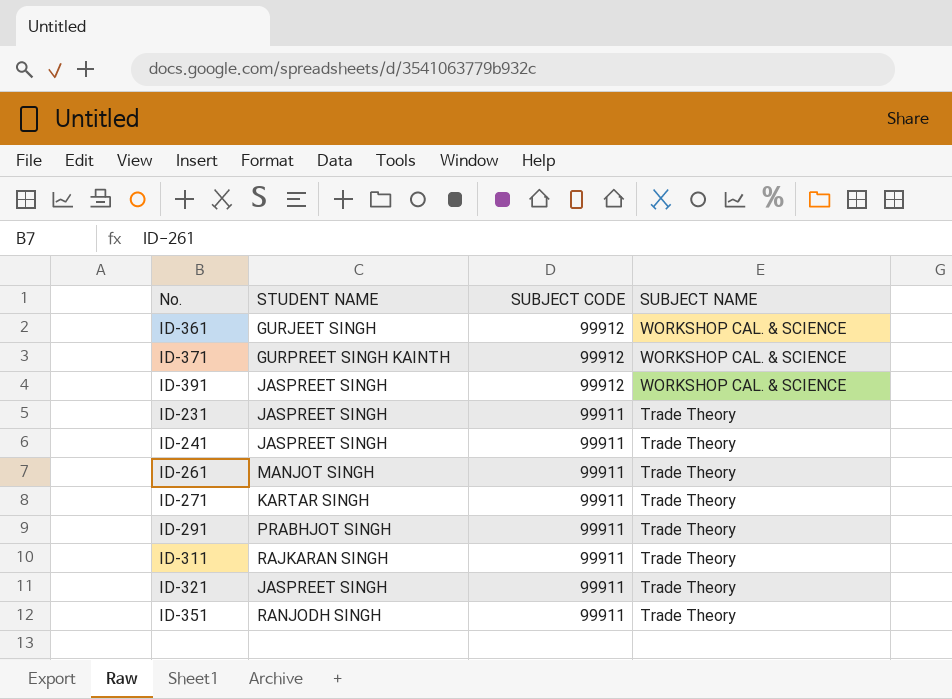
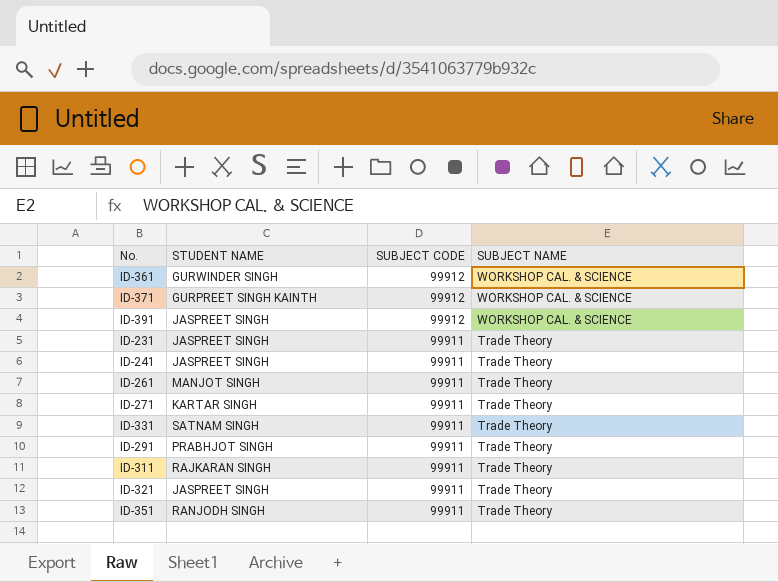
ID-361 | STUDENT NAME: GURJEET SINGH -> GURWINDER SINGH
row ID-331: none -> SATNAM SINGH | 99911 | Trade Theory

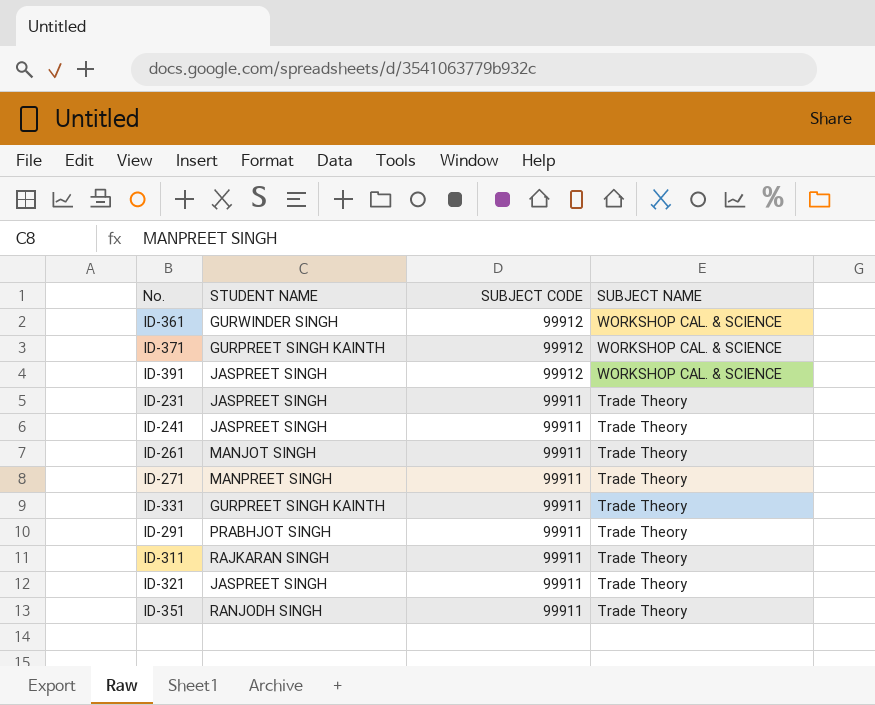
ID-271 | STUDENT NAME: KARTAR SINGH -> MANPREET SINGH
ID-331 | STUDENT NAME: SATNAM SINGH -> GURPREET SINGH KAINTH

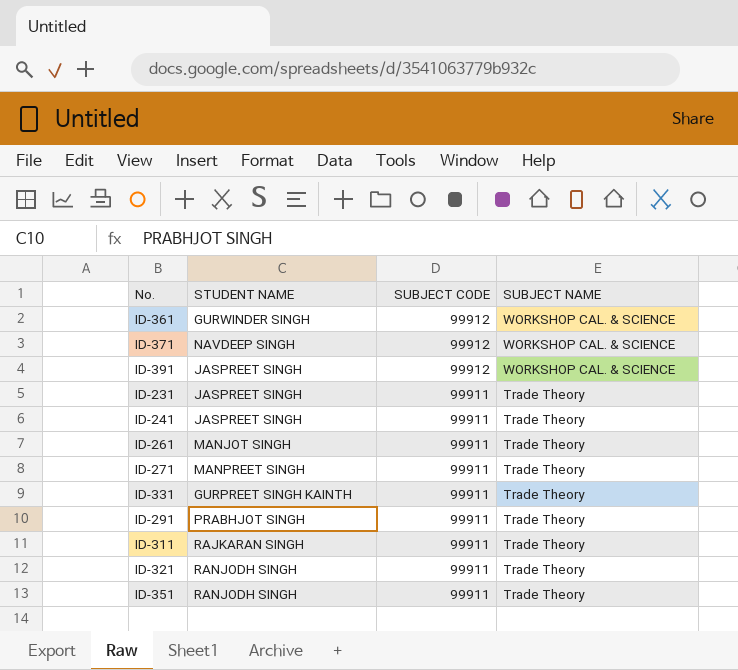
ID-371 | STUDENT NAME: GURPREET SINGH KAINTH -> NAVDEEP SINGH
ID-321 | STUDENT NAME: JASPREET SINGH -> RANJODH SINGH

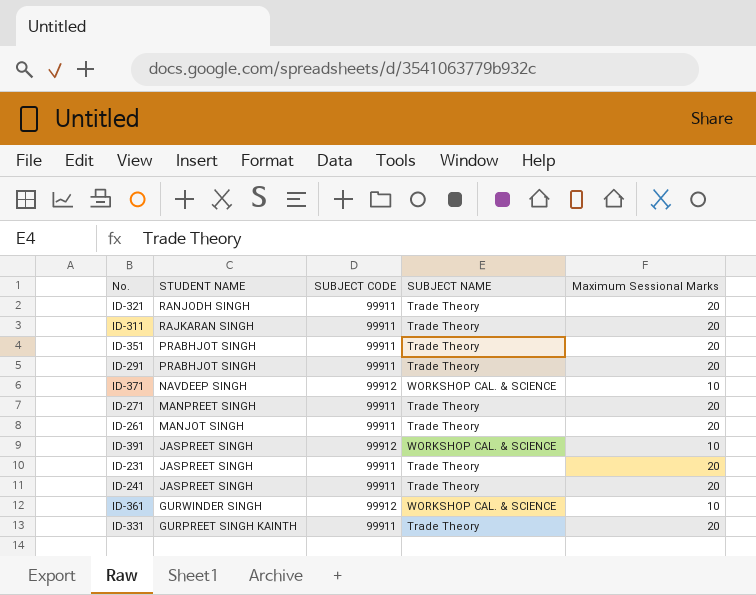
row order: SUBJECT CODE descending -> STUDENT NAME descending
column Maximum Sessional Marks | position: none -> 5
ID-351 | STUDENT NAME: RANJODH SINGH -> PRABHJOT SINGH

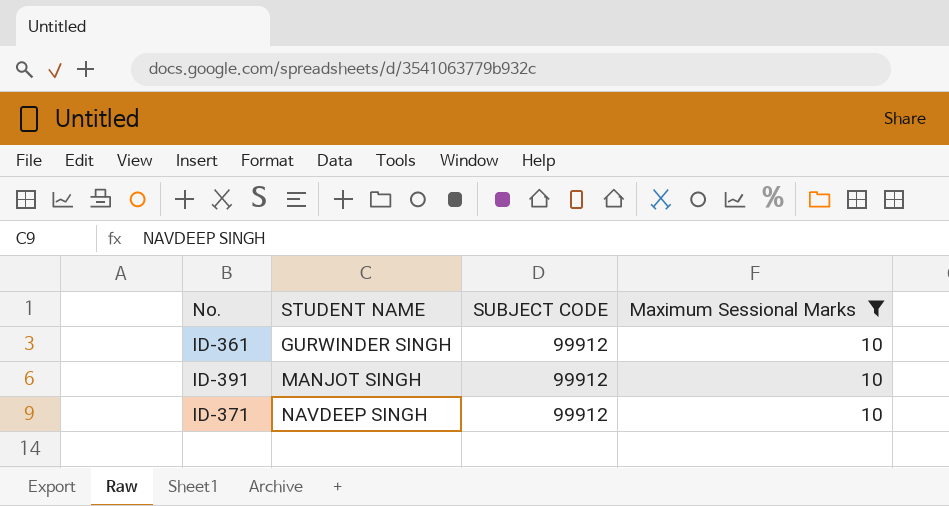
filter: none -> Maximum Sessional Marks = 10
row order: STUDENT NAME descending -> STUDENT NAME ascending
column SUBJECT NAME | position: 4 -> none
ID-391 | STUDENT NAME: JASPREET SINGH -> MANJOT SINGH

